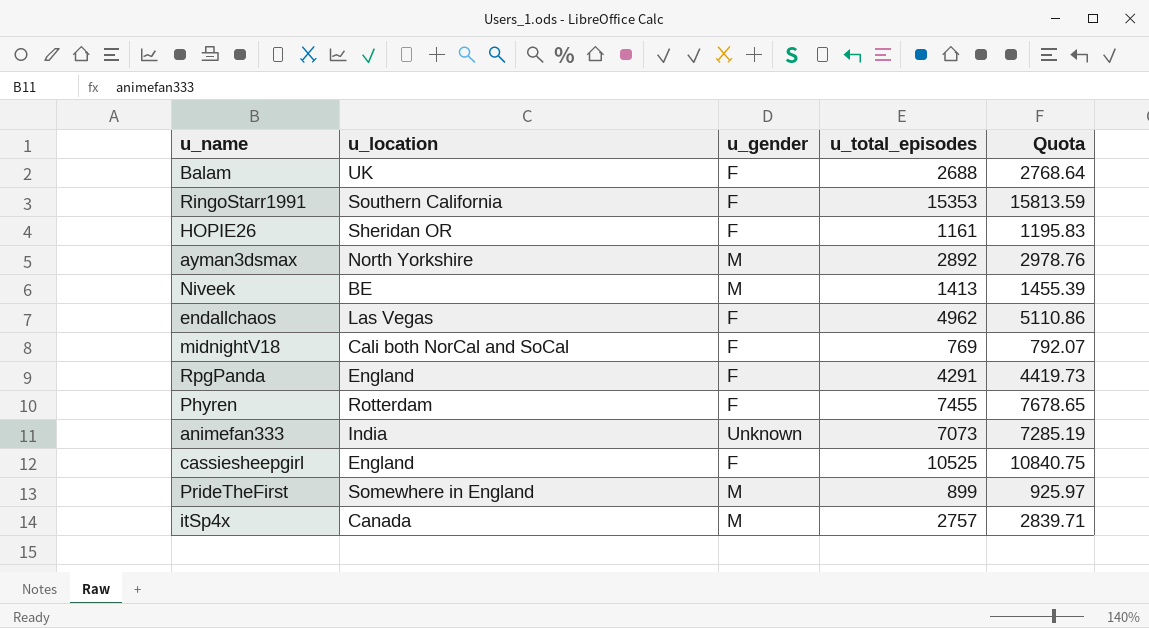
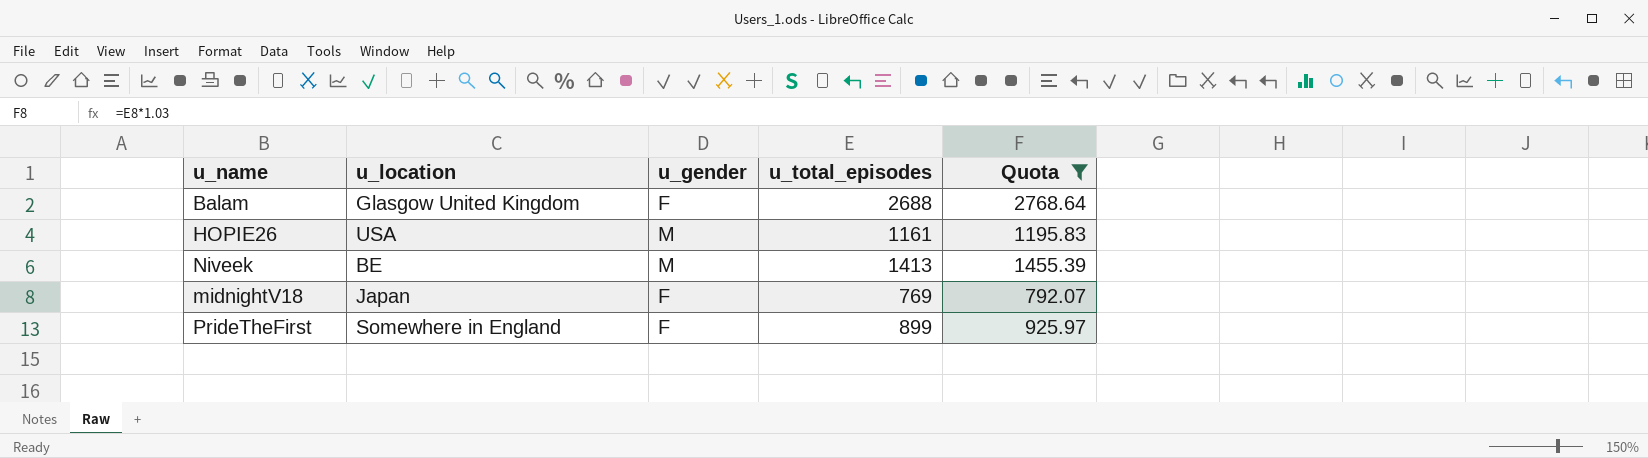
filter: none -> Quota <= 2768.64
Balam | u_location: UK -> Glasgow United Kingdom
HOPIE26 | u_location: Sheridan OR -> USA
HOPIE26 | u_gender: F -> M
midnightV18 | u_location: Cali both NorCal and SoCal -> Japan
PrideTheFirst | u_gender: M -> F

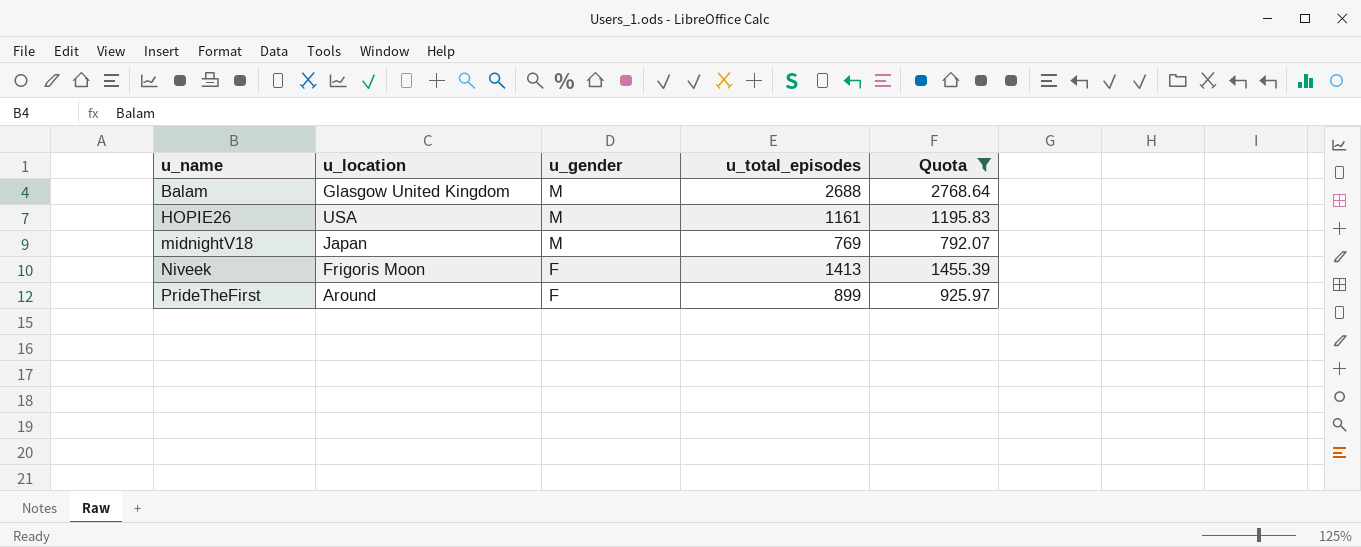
row order: none -> u_name ascending
Balam | u_gender: F -> M
midnightV18 | u_gender: F -> M
Niveek | u_location: BE -> Frigoris Moon
Niveek | u_gender: M -> F
PrideTheFirst | u_location: Somewhere in England -> Around

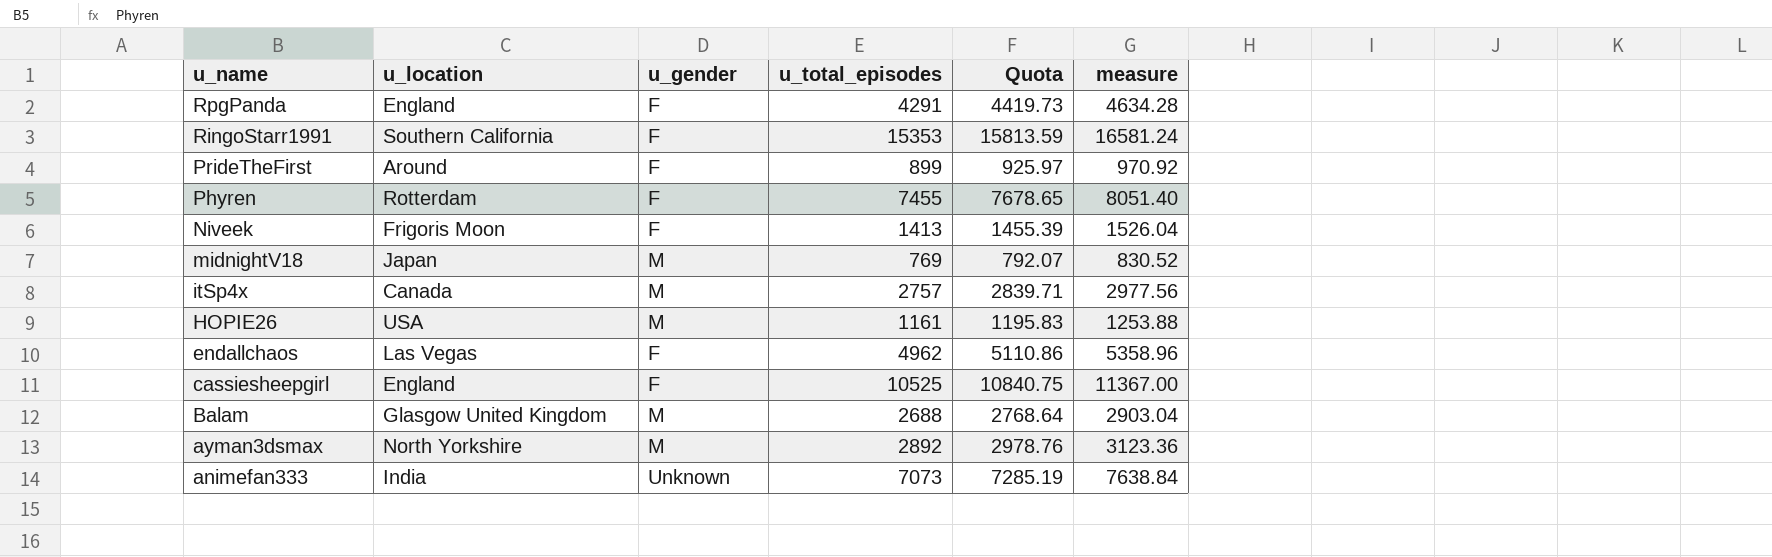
filter: Quota <= 2768.64 -> none
row order: u_name ascending -> u_name descending
column measure | formula: none -> [u_total_episodes] * 1.08

